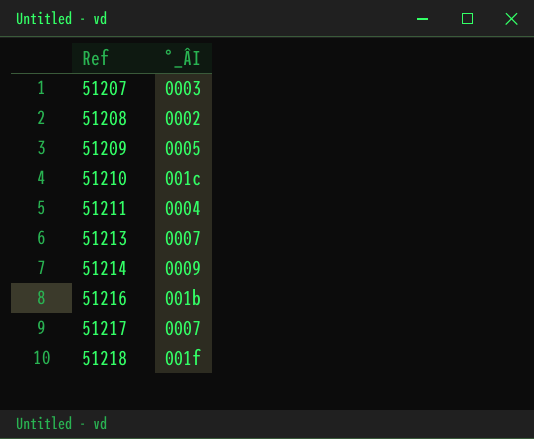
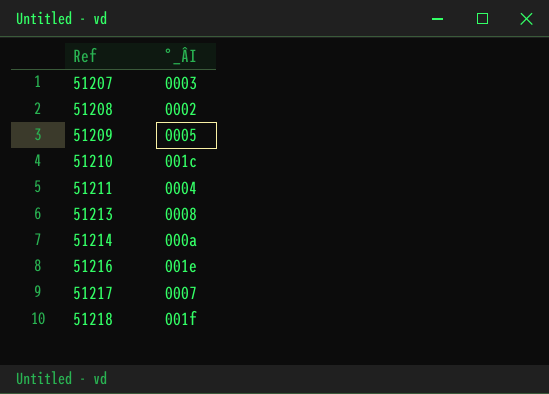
51213 | °_ÂI: 0007 -> 0008
51214 | °_ÂI: 0009 -> 000a
51216 | °_ÂI: 001b -> 001e

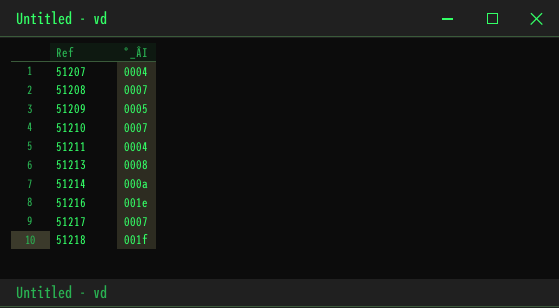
51207 | °_ÂI: 0003 -> 0004
51208 | °_ÂI: 0002 -> 0007
51210 | °_ÂI: 001c -> 0007

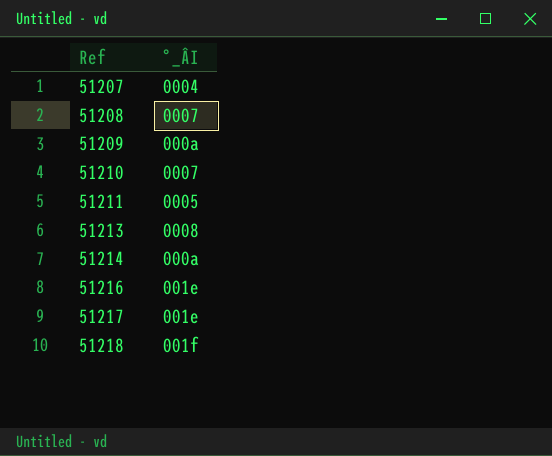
51209 | °_ÂI: 0005 -> 000a
51211 | °_ÂI: 0004 -> 0005
51217 | °_ÂI: 0007 -> 001e

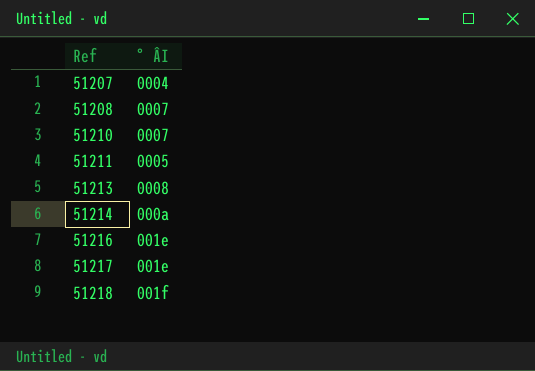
column name: °_ÂI -> ° ÂI
row 51209: 000a -> none

